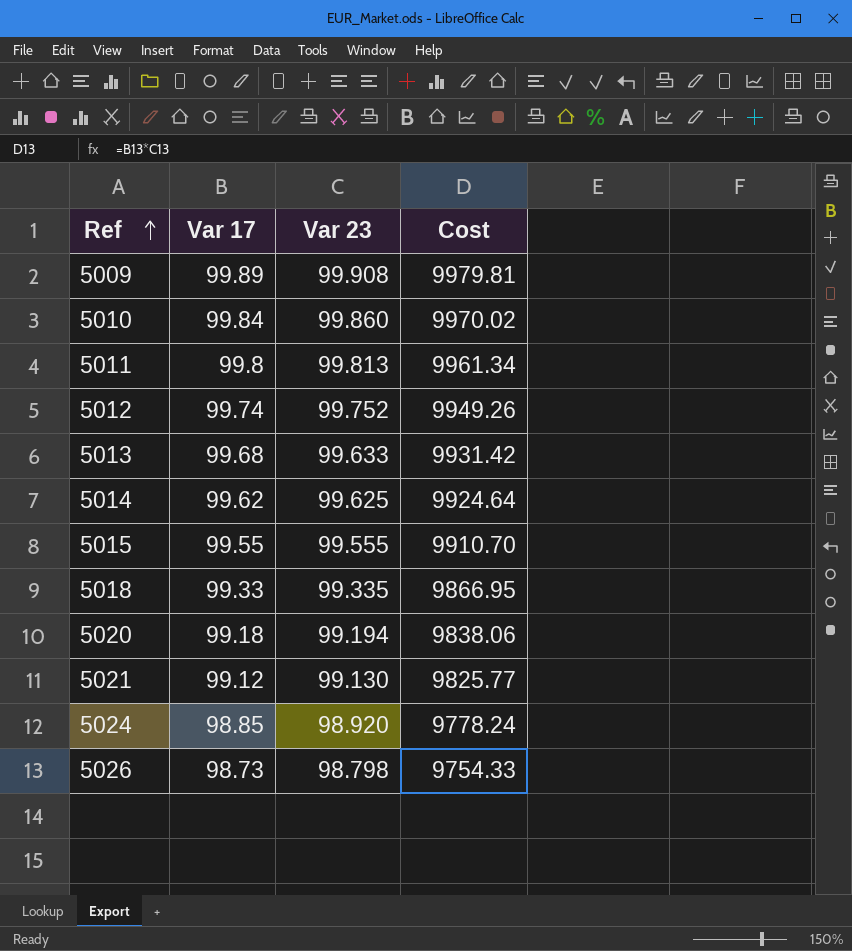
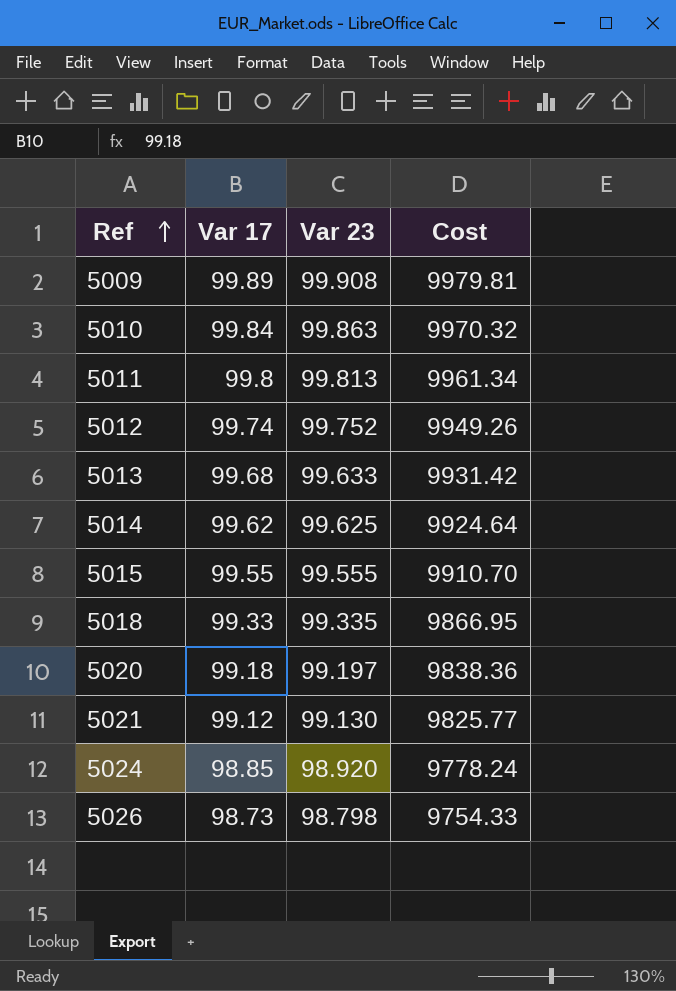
5010 | Var 23: 99.860 -> 99.863
5010 | Cost: 9970.02 -> 9970.32
5020 | Var 23: 99.194 -> 99.197
5020 | Cost: 9838.06 -> 9838.36

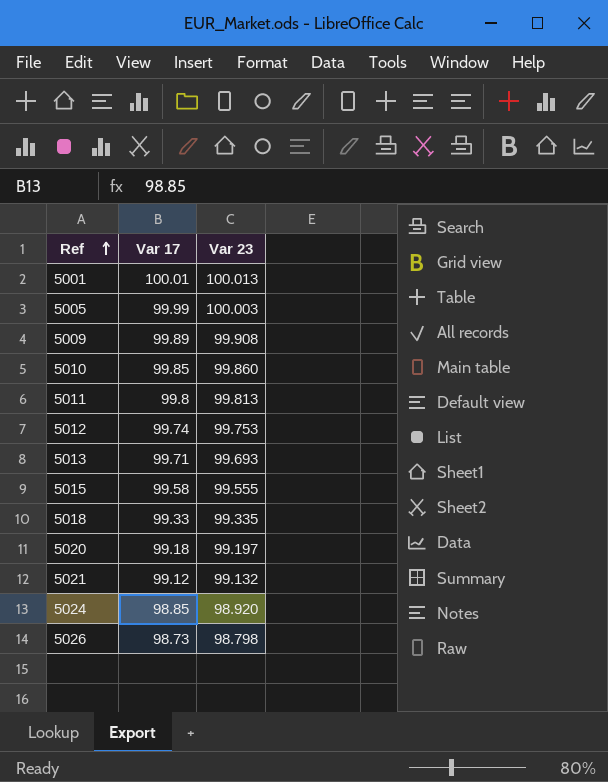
column Cost | formula: [Var 17] * [Var 23] -> none
row 5014: 99.62 | 99.625 | 9924.64 -> none
row 5001: none -> 100.01 | 100.013
row 5005: none -> 99.99 | 100.003
5010 | Var 17: 99.84 -> 99.85
5010 | Var 23: 99.863 -> 99.860
5012 | Var 23: 99.752 -> 99.753
5013 | Var 17: 99.68 -> 99.71
5013 | Var 23: 99.633 -> 99.693
5015 | Var 17: 99.55 -> 99.58
5021 | Var 23: 99.130 -> 99.132

